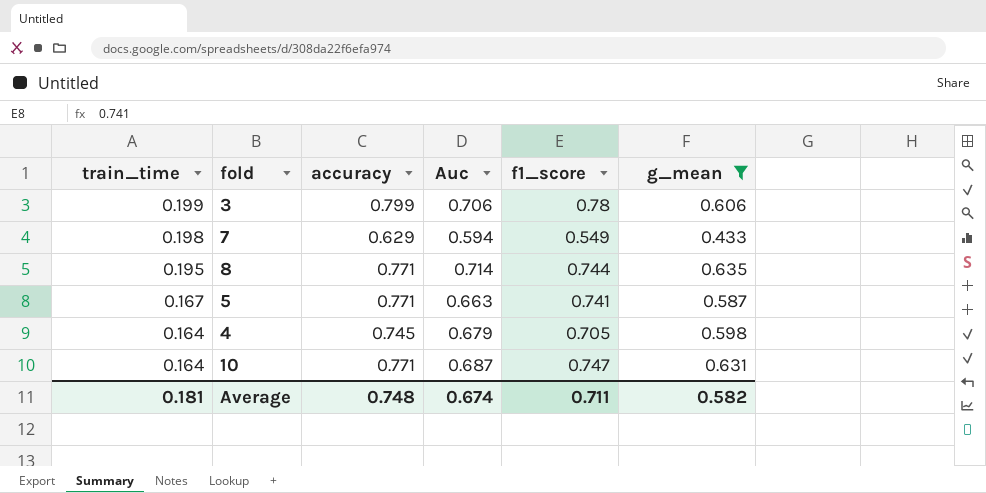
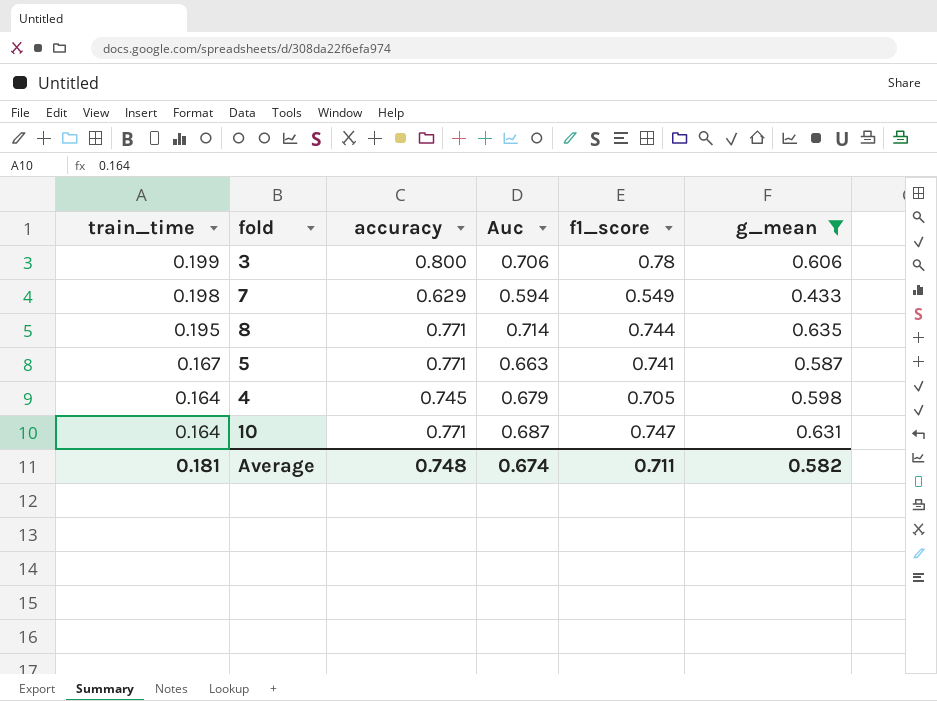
3 | accuracy: 0.799 -> 0.800

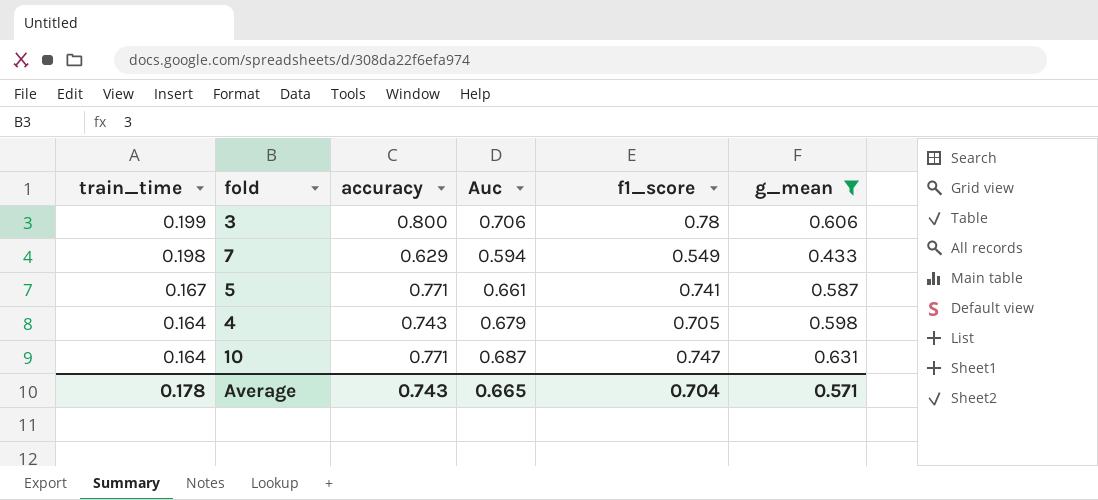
row 8: 0.195 | 0.771 | 0.714 | 0.744 | 0.635 -> none
5 | Auc: 0.663 -> 0.661
4 | accuracy: 0.745 -> 0.743
Average | train_time: 0.181 -> 0.178
Average | accuracy: 0.748 -> 0.743
Average | Auc: 0.674 -> 0.665
Average | f1_score: 0.711 -> 0.704
Average | g_mean: 0.582 -> 0.571

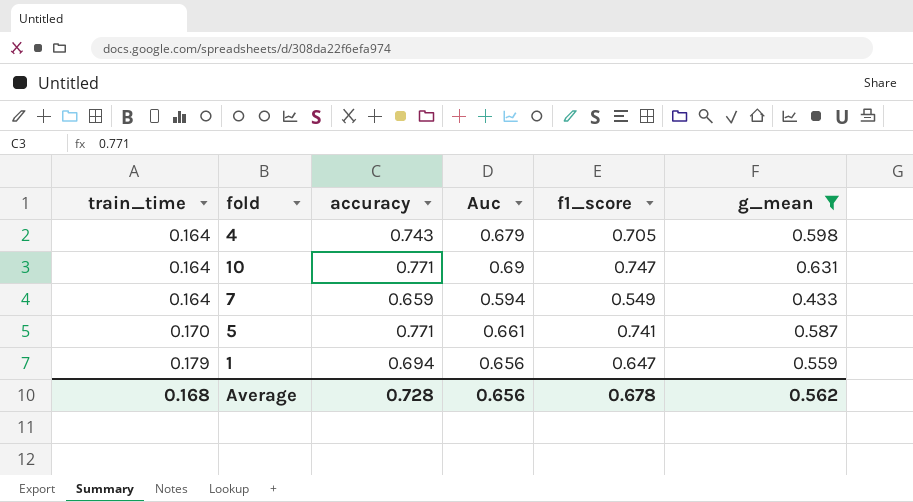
row order: train_time descending -> train_time ascending
row 3: 0.199 | 0.800 | 0.706 | 0.78 | 0.606 -> none
10 | Auc: 0.687 -> 0.69
7 | train_time: 0.198 -> 0.164
7 | accuracy: 0.629 -> 0.659
5 | train_time: 0.167 -> 0.170
row 1: none -> 0.179 | 0.694 | 0.656 | 0.647 | 0.559
Average | train_time: 0.178 -> 0.168
Average | accuracy: 0.743 -> 0.728
Average | Auc: 0.665 -> 0.656
Average | f1_score: 0.704 -> 0.678
Average | g_mean: 0.571 -> 0.562

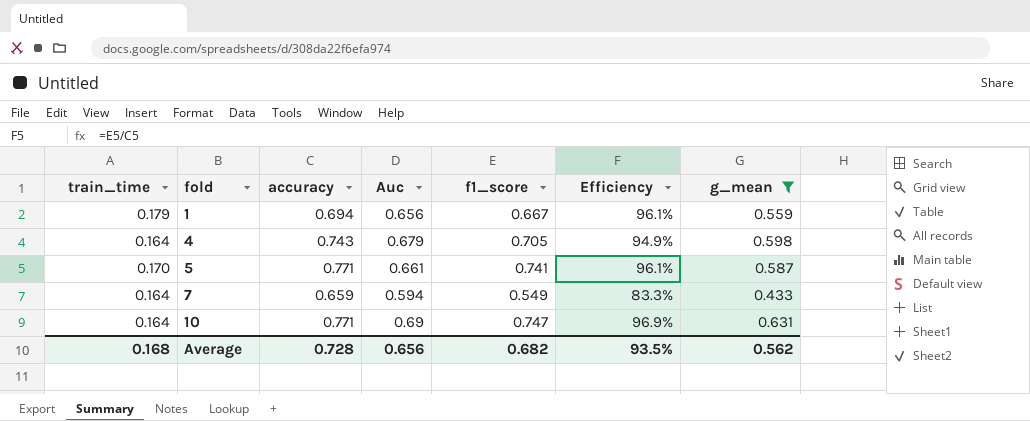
row order: train_time ascending -> fold ascending
column Efficiency | formula: none -> [f1_score] / [accuracy]
1 | f1_score: 0.647 -> 0.667
Average | f1_score: 0.678 -> 0.682

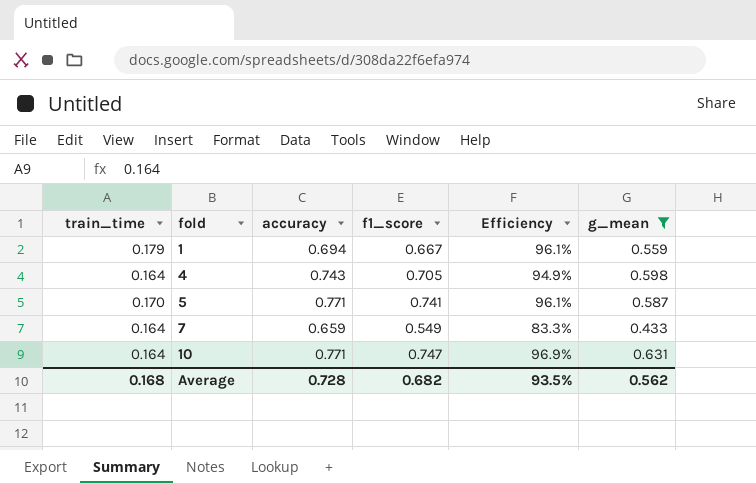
column Auc | position: 4 -> none

